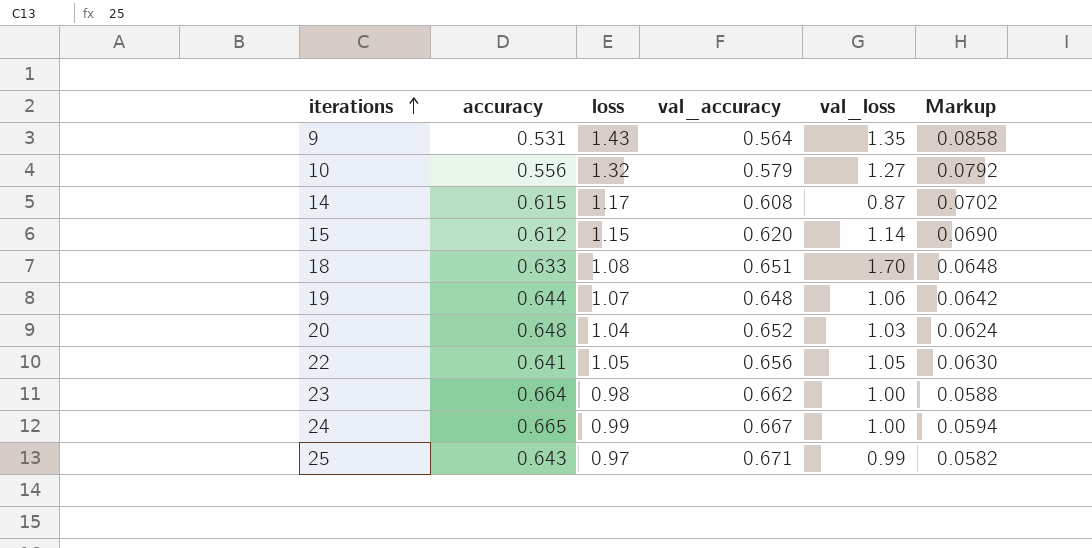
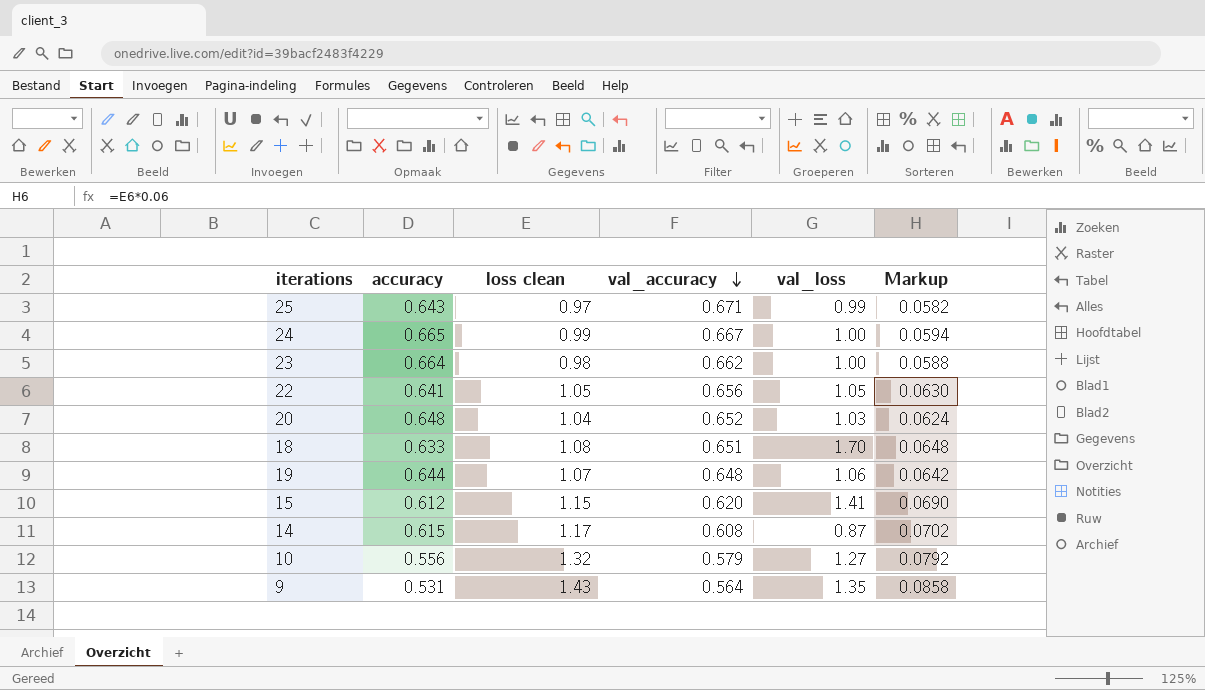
row order: iterations ascending -> val_accuracy descending
column name: loss -> loss clean
15 | val_loss: 1.14 -> 1.41

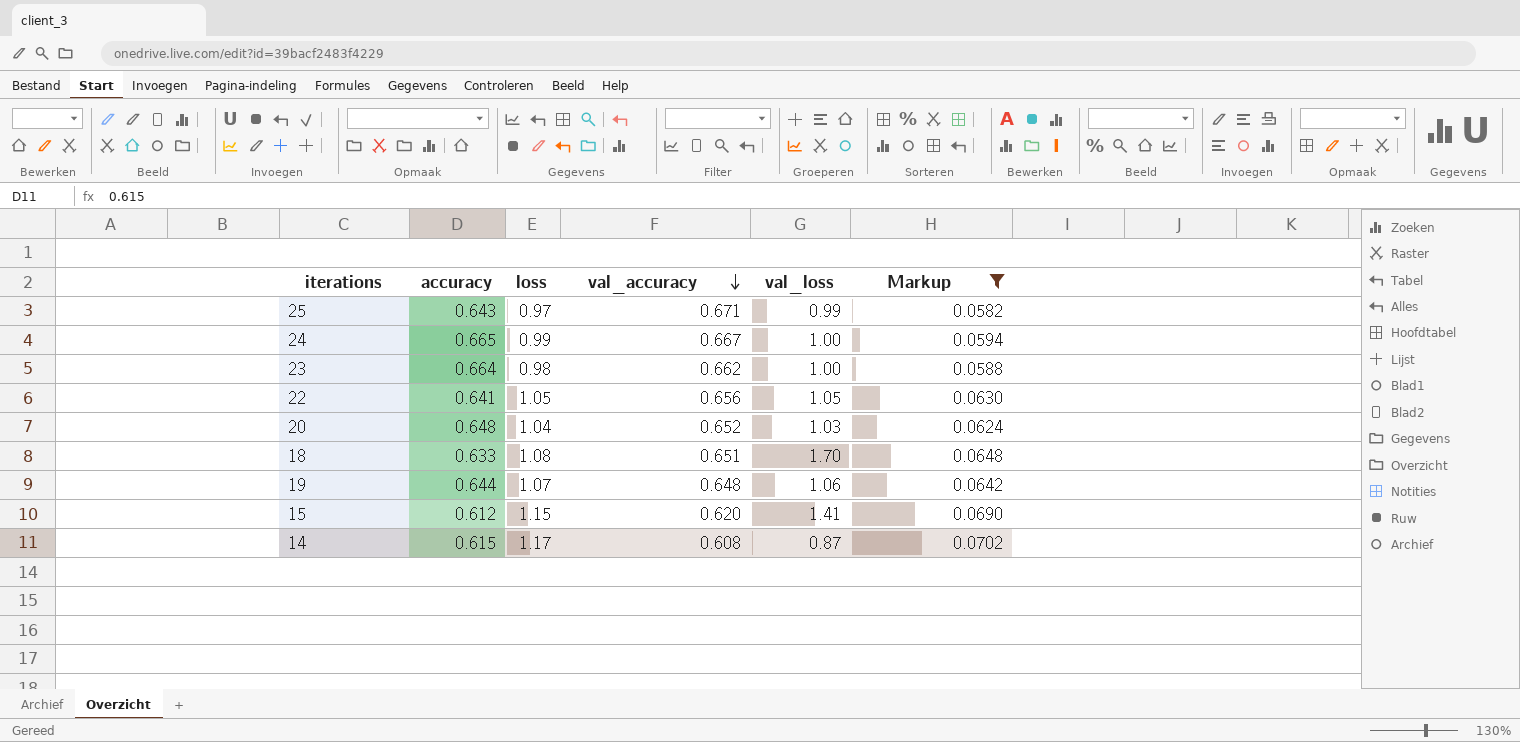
filter: none -> Markup <= 0.0702
column name: loss clean -> loss

